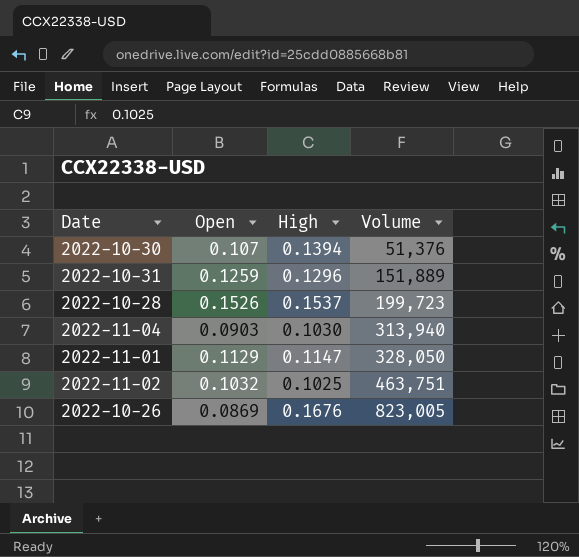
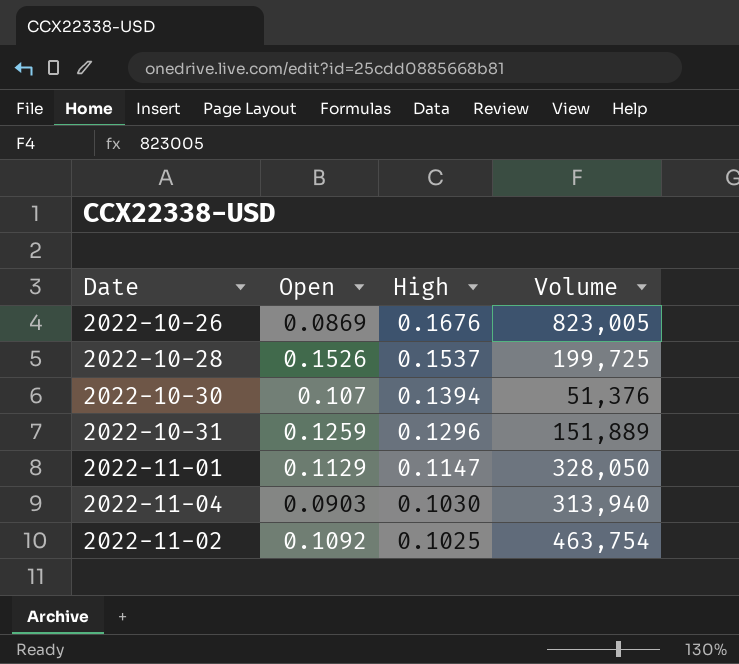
row order: Volume ascending -> High descending
2022-10-28 | Volume: 199,723 -> 199,725
2022-11-02 | Open: 0.1032 -> 0.1092
2022-11-02 | Volume: 463,751 -> 463,754

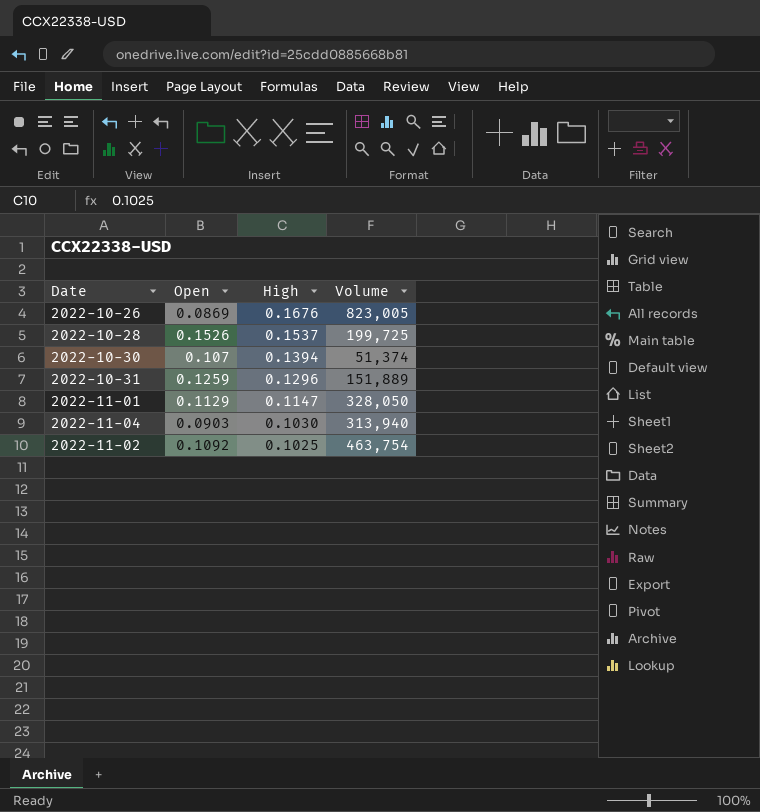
2022-10-30 | Volume: 51,376 -> 51,374

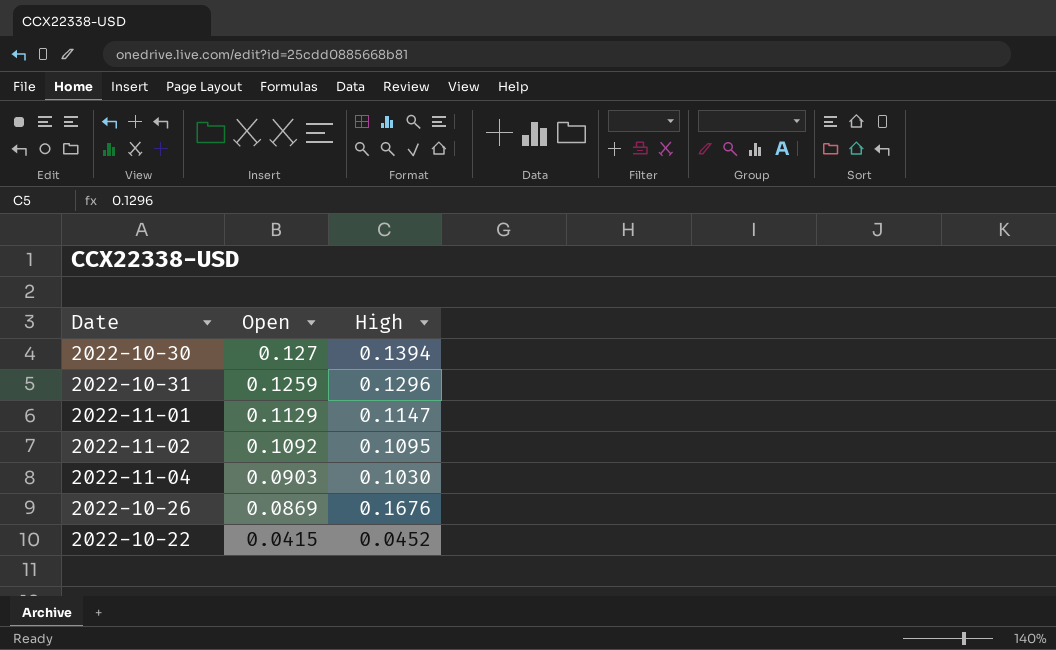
row order: High descending -> Open descending
column Volume | position: 4 -> none
row 2022-10-28: 0.1526 | 0.1537 | 199,725 -> none
2022-10-30 | Open: 0.107 -> 0.127
2022-11-02 | High: 0.1025 -> 0.1095
row 2022-10-22: none -> 0.0415 | 0.0452

